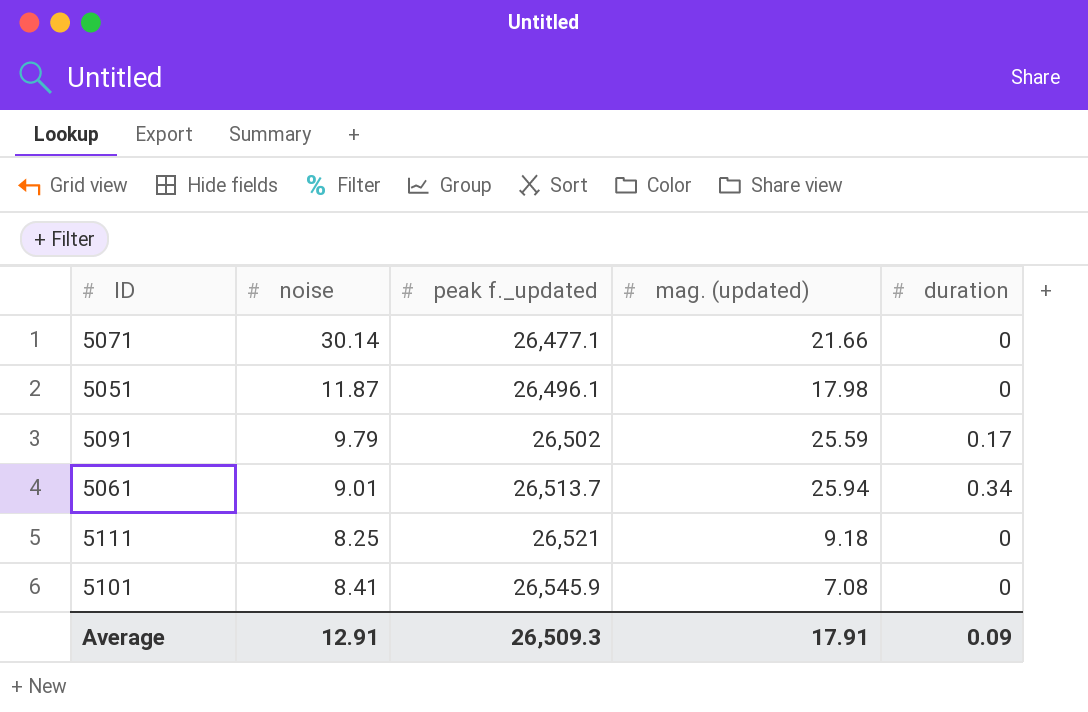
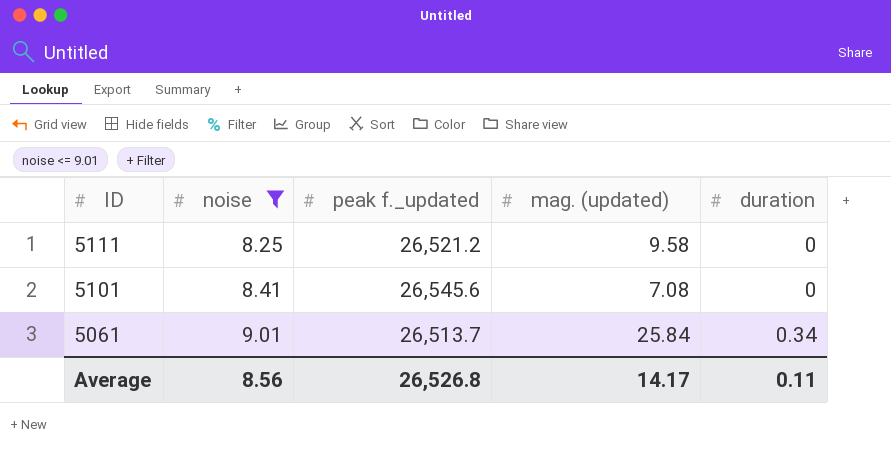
filter: none -> noise <= 9.01
row order: peak f._updated ascending -> ID descending
5111 | peak f._updated: 26,521 -> 26,521.2
5111 | mag. (updated): 9.18 -> 9.58
5101 | peak f._updated: 26,545.9 -> 26,545.6
5061 | mag. (updated): 25.94 -> 25.84
Average | noise: 12.91 -> 8.56
Average | peak f._updated: 26,509.3 -> 26,526.8
Average | mag. (updated): 17.91 -> 14.17
Average | duration: 0.09 -> 0.11

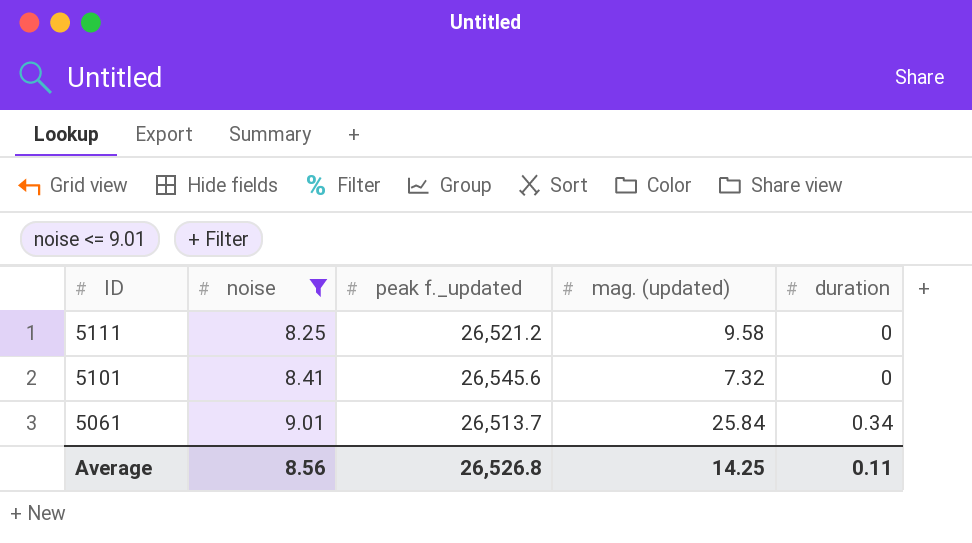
5101 | mag. (updated): 7.08 -> 7.32
Average | mag. (updated): 14.17 -> 14.25

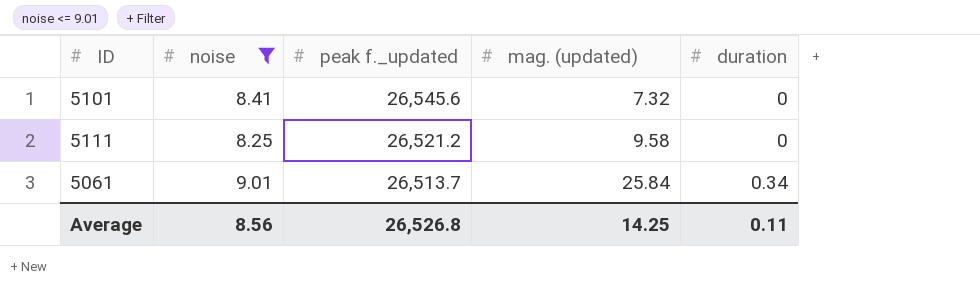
row order: ID descending -> peak f._updated descending

